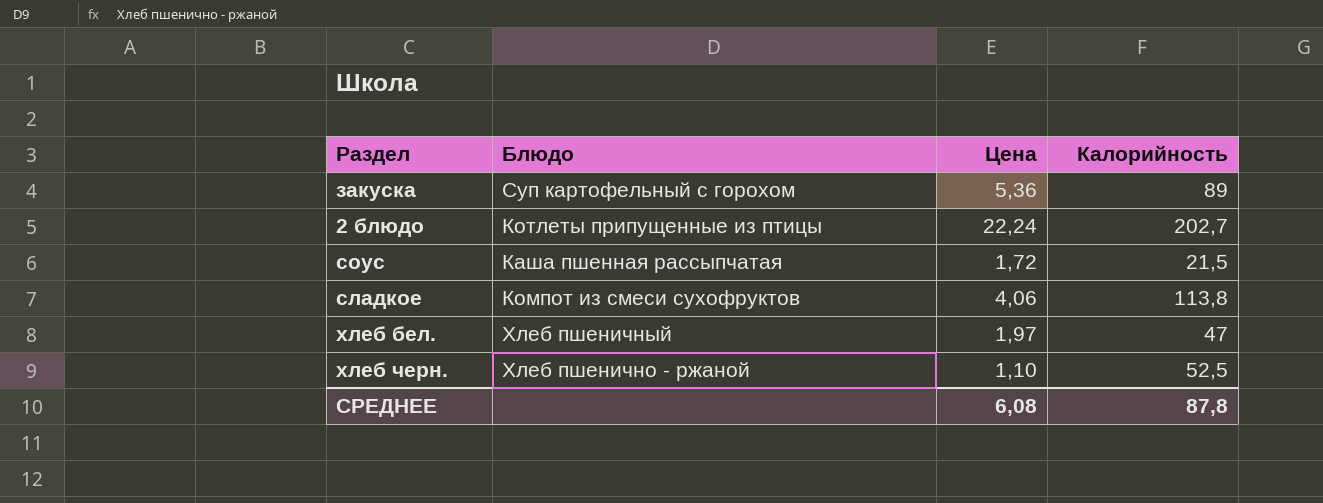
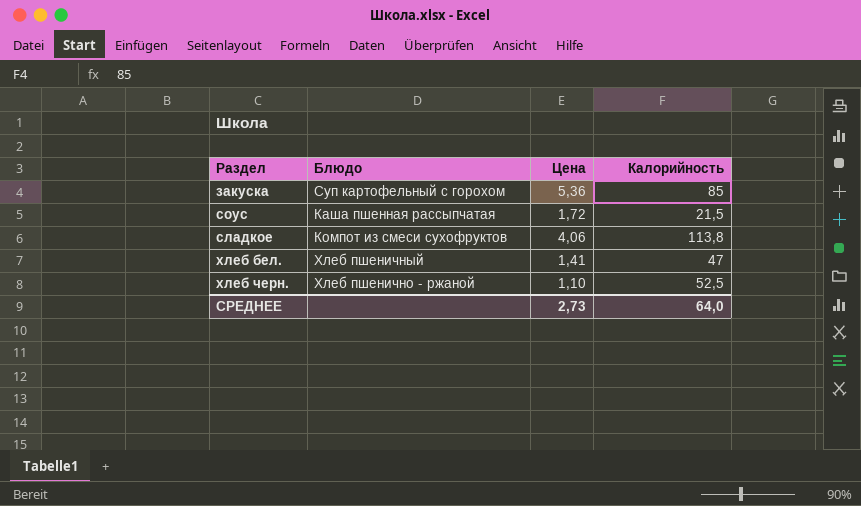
row 2 блюдо: Котлеты припущенные из птицы | 22,24 | 202,7 -> none
закуска | Калорийность: 89 -> 85
хлеб бел. | Цена: 1,97 -> 1,41
СРЕДНЕЕ | Цена: 6,08 -> 2,73
СРЕДНЕЕ | Калорийность: 87,8 -> 64,0

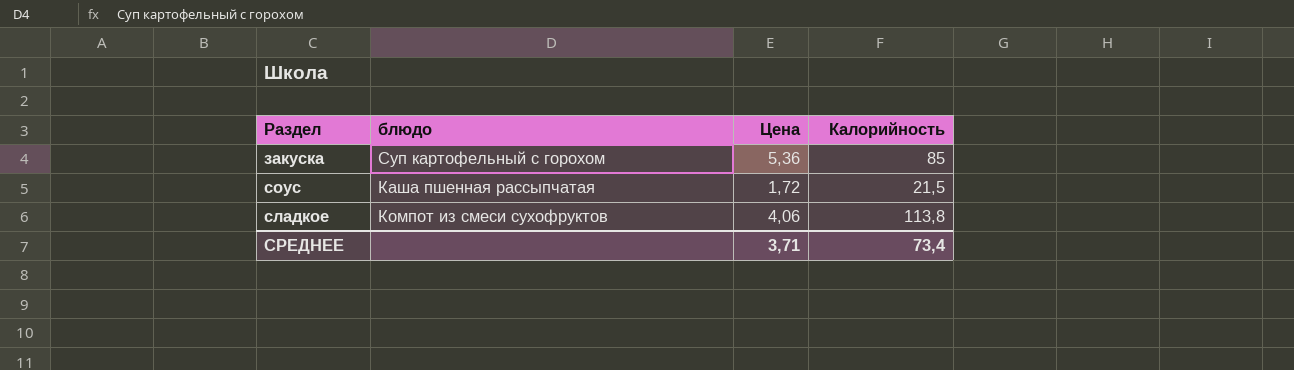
column name: Блюдо -> блюдо
row хлеб бел.: Хлеб пшеничный | 1,41 | 47 -> none
row хлеб черн.: Хлеб пшенично - ржаной | 1,10 | 52,5 -> none
СРЕДНЕЕ | Цена: 2,73 -> 3,71
СРЕДНЕЕ | Калорийность: 64,0 -> 73,4

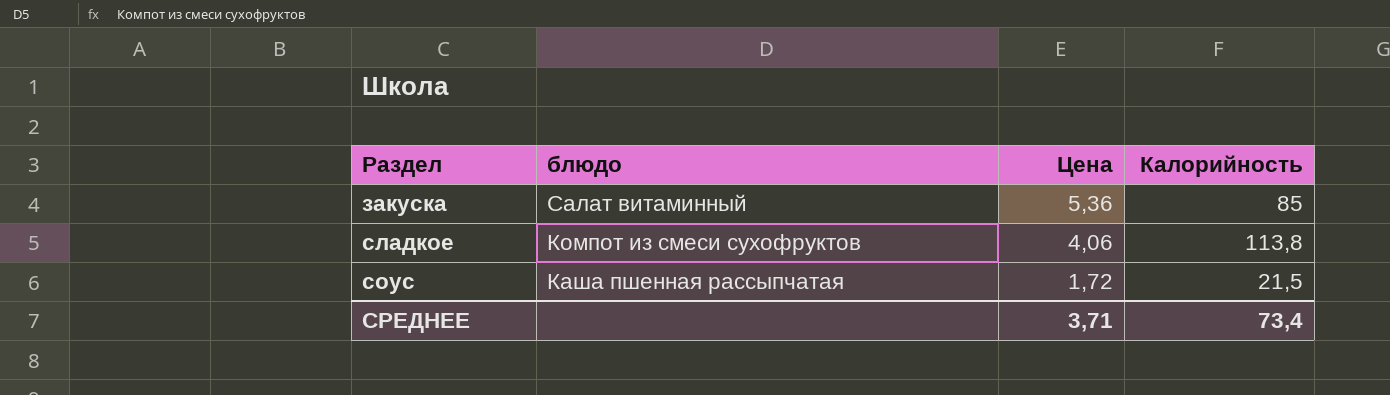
row order: none -> Раздел ascending
закуска | блюдо: Суп картофельный с горохом -> Салат витаминный

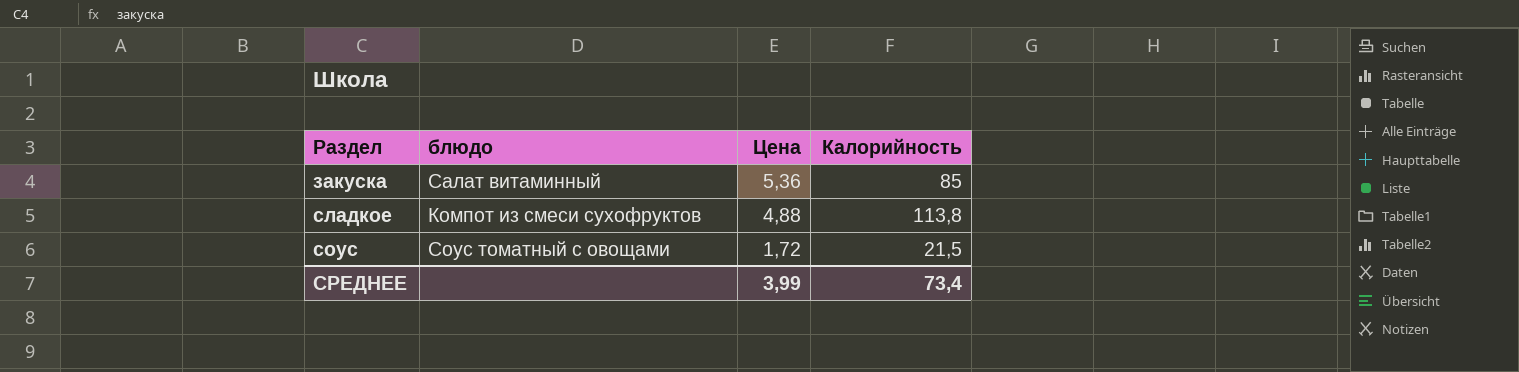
сладкое | Цена: 4,06 -> 4,88
соус | блюдо: Каша пшенная рассыпчатая -> Соус томатный с овощами
СРЕДНЕЕ | Цена: 3,71 -> 3,99

